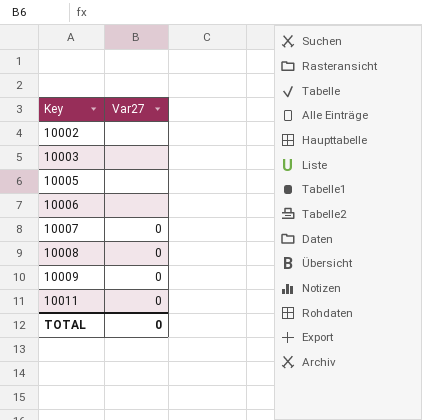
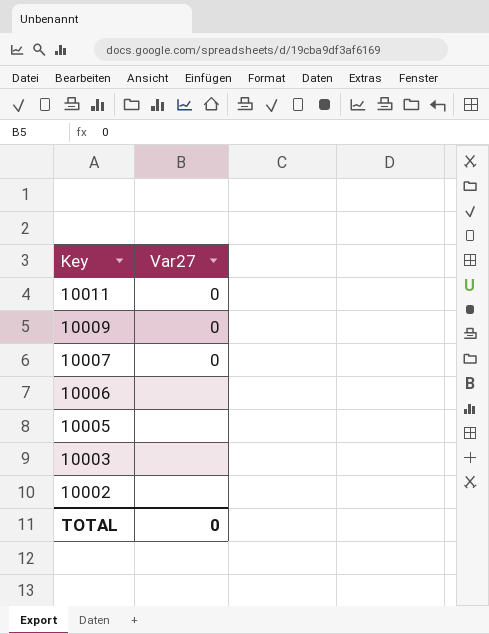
row order: Key ascending -> Key descending
row 10008: 0 -> none

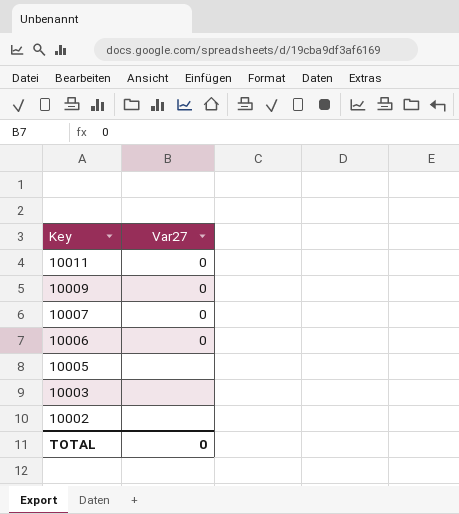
10006 | Var27: none -> 0

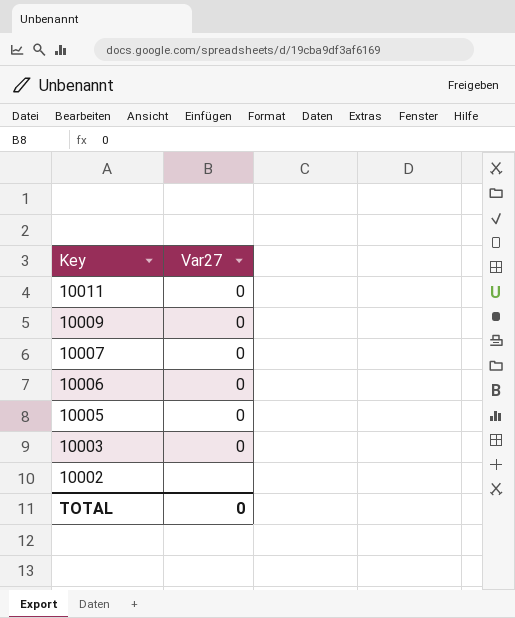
10005 | Var27: none -> 0
10003 | Var27: none -> 0

